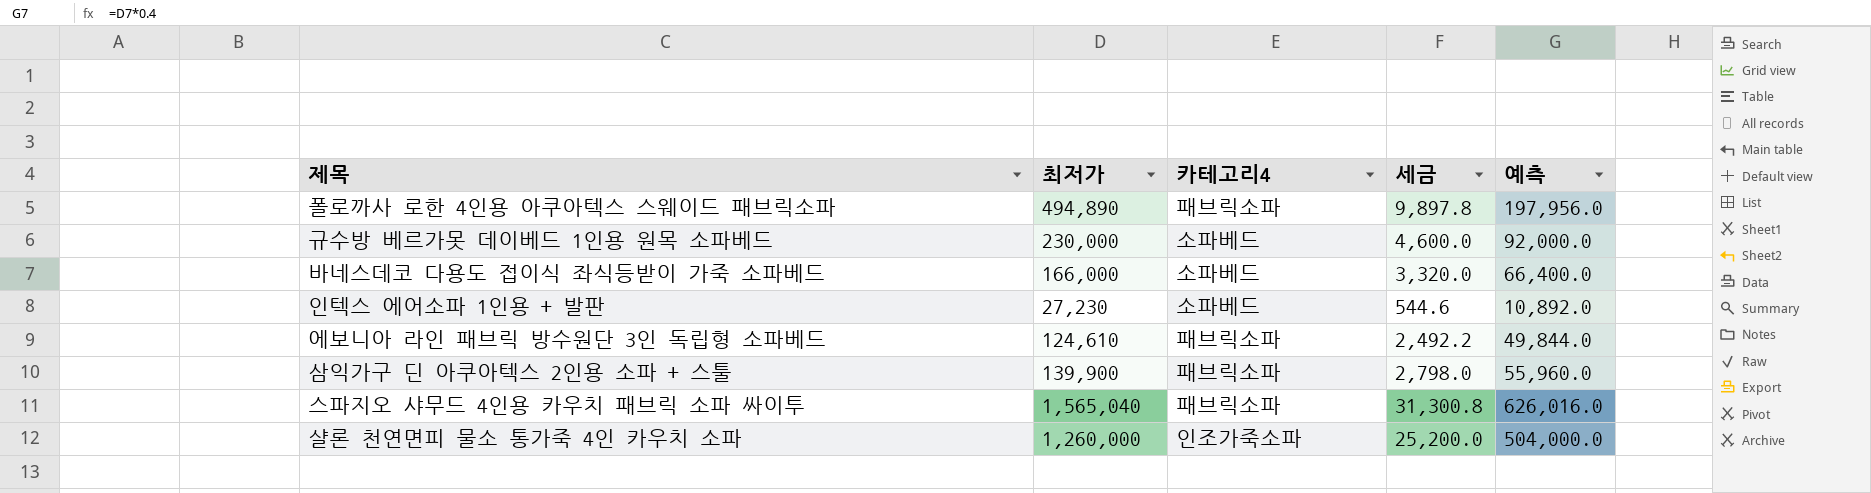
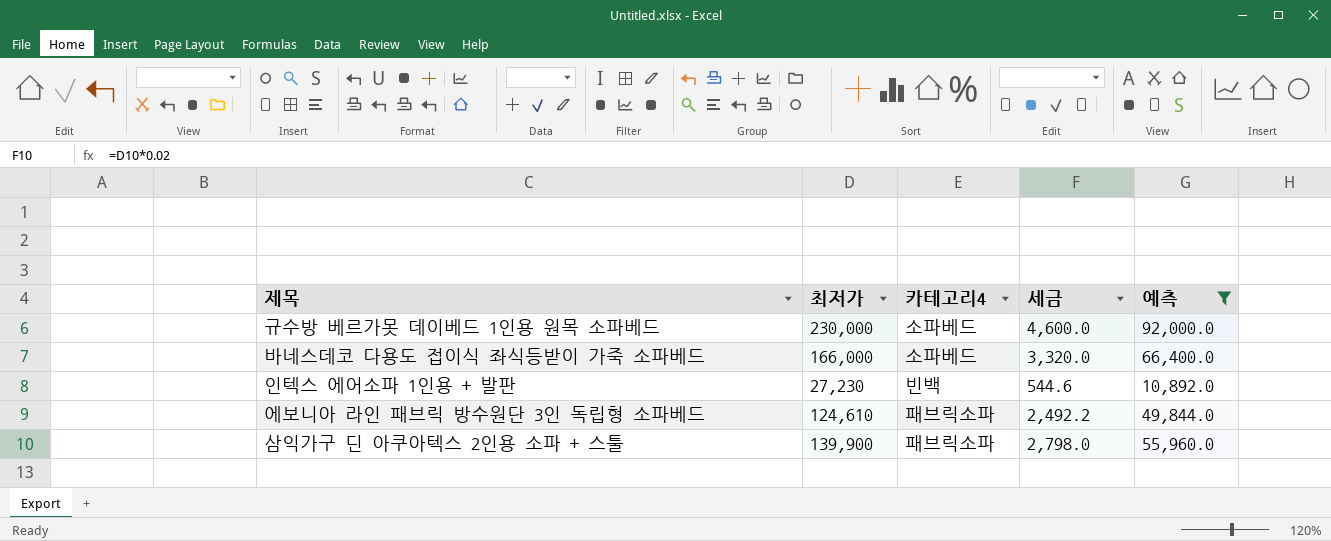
filter: none -> 예측 <= 92,000.0
인텍스 에어소파 1인용 + 발판 | 카테고리4: 소파베드 -> 빈백

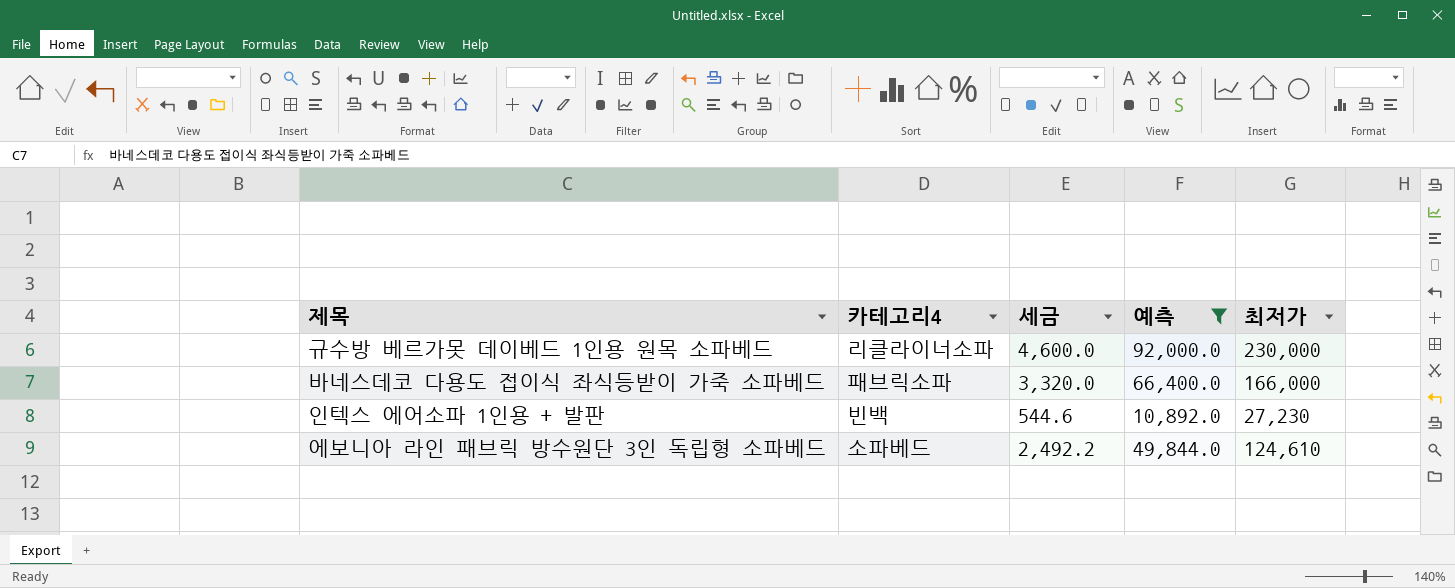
column 최저가 | position: 2 -> 5
row 삼익가구 딘 아쿠아텍스 2인용 소파 + 스툴: 139,900 | 패브릭소파 | 2,798.0 | 55,960.0 -> none
규수방 베르가못 데이베드 1인용 원목 소파베드 | 카테고리4: 소파베드 -> 리클라이너소파
바네스데코 다용도 접이식 좌식등받이 가죽 소파베드 | 카테고리4: 소파베드 -> 패브릭소파
에보니아 라인 패브릭 방수원단 3인 독립형 소파베드 | 카테고리4: 패브릭소파 -> 소파베드

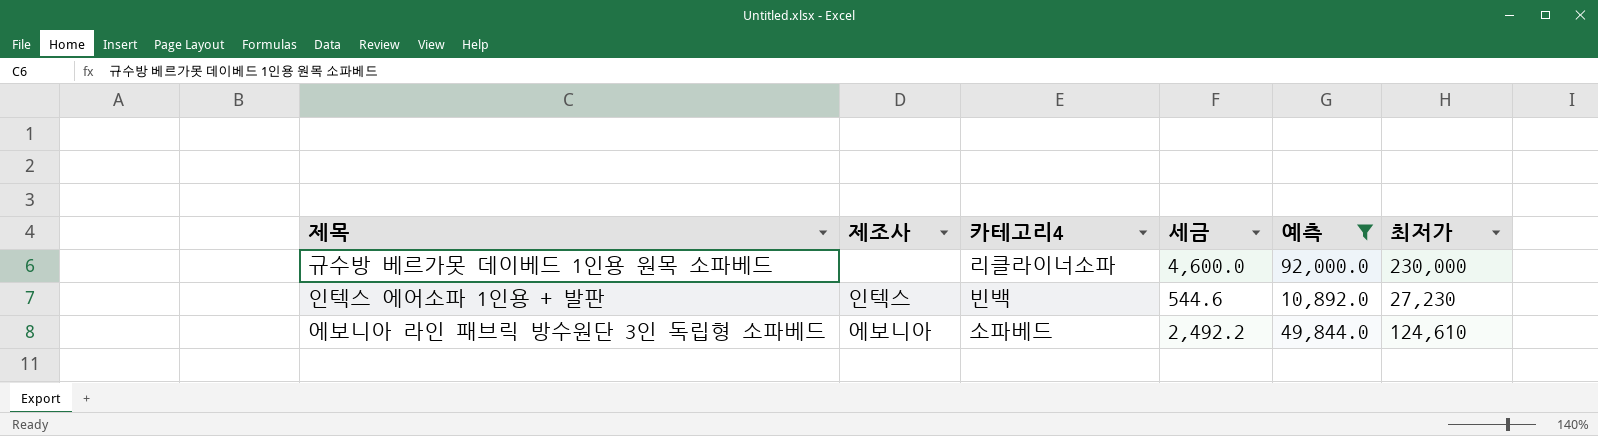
column 제조사 | position: none -> 2
row 바네스데코 다용도 접이식 좌식등받이 가죽 소파베드: 패브릭소파 | 3,320.0 | 66,400.0 | 166,000 -> none

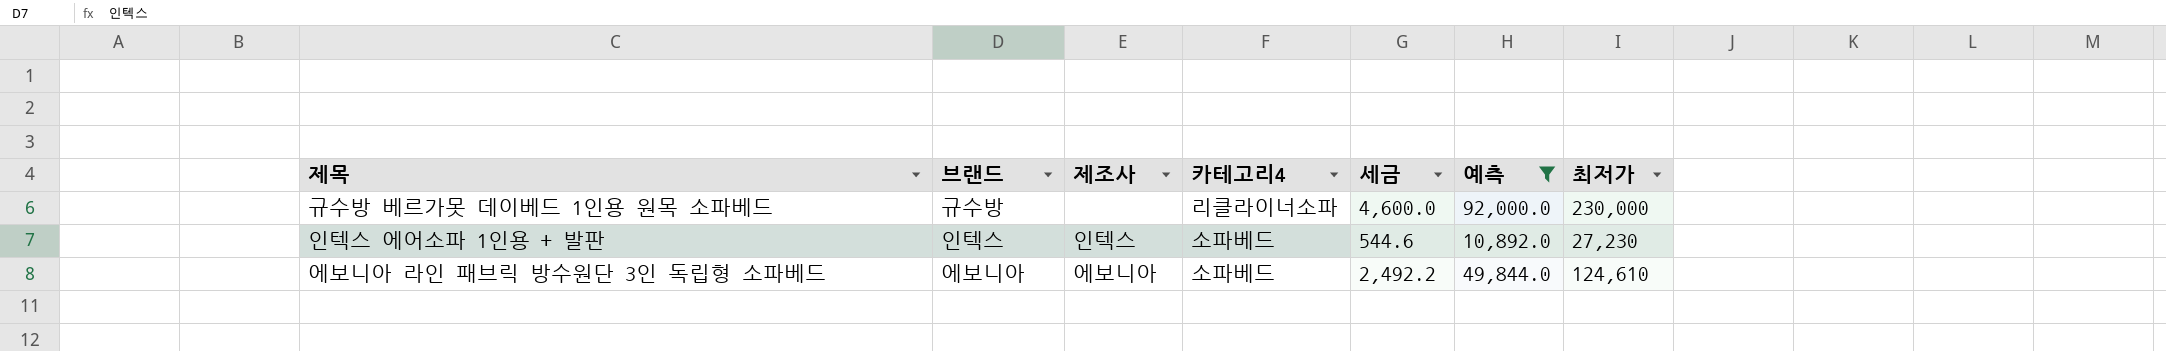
column 브랜드 | position: none -> 2
인텍스 에어소파 1인용 + 발판 | 카테고리4: 빈백 -> 소파베드

